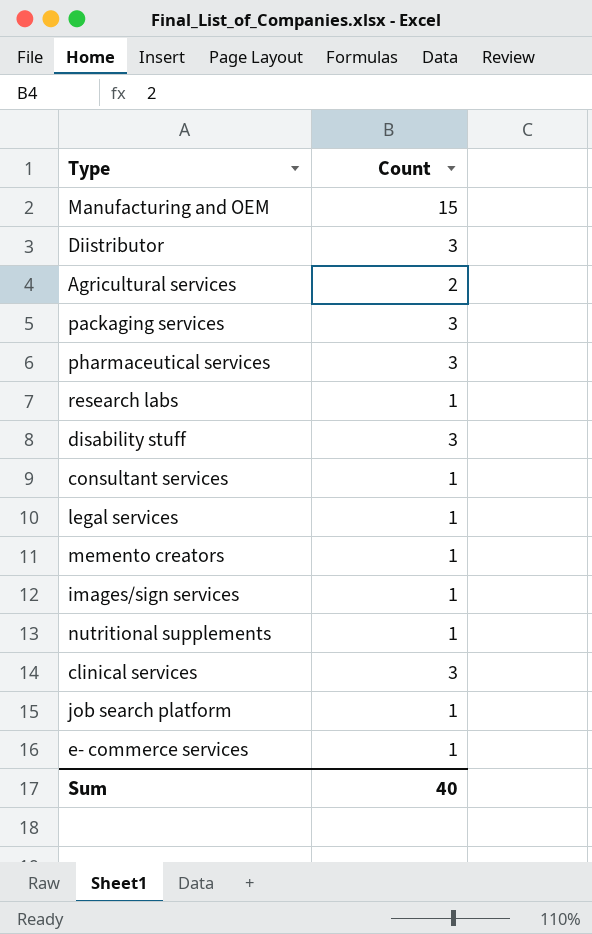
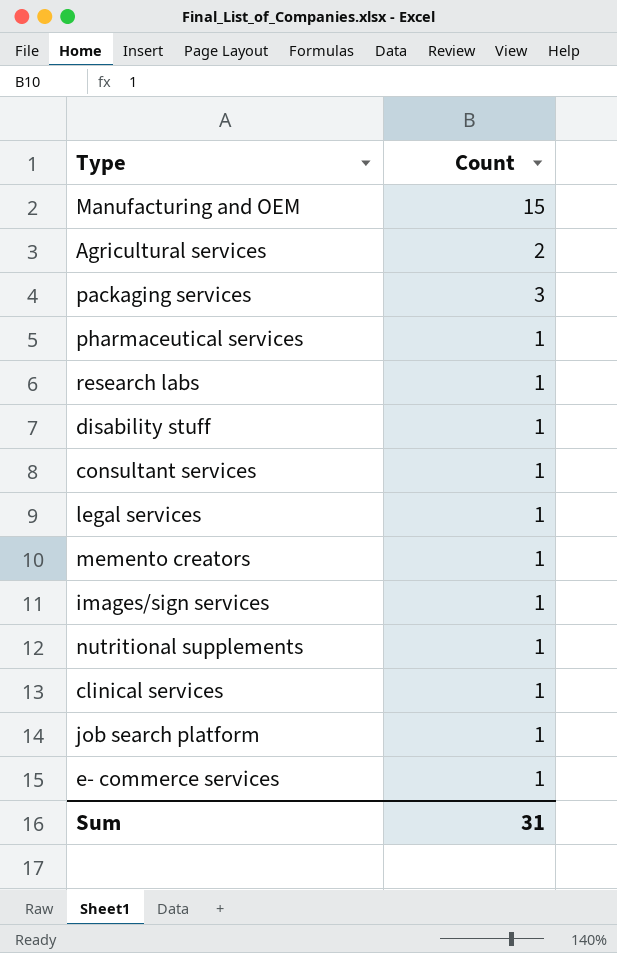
row Diistributor: 3 -> none
pharmaceutical services | Count: 3 -> 1
disability stuff | Count: 3 -> 1
clinical services | Count: 3 -> 1
Sum | Count: 40 -> 31

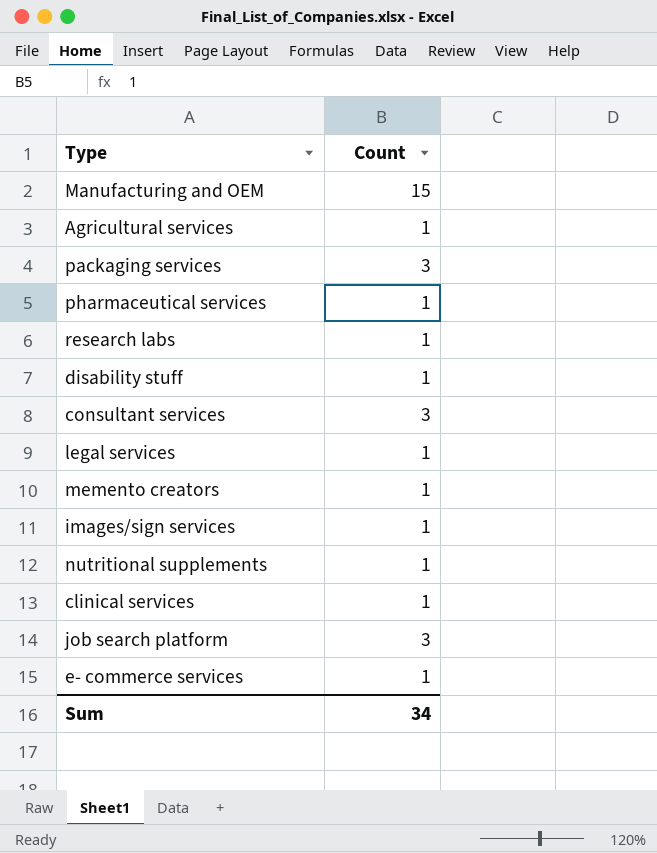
Agricultural services | Count: 2 -> 1
consultant services | Count: 1 -> 3
job search platform | Count: 1 -> 3
Sum | Count: 31 -> 34

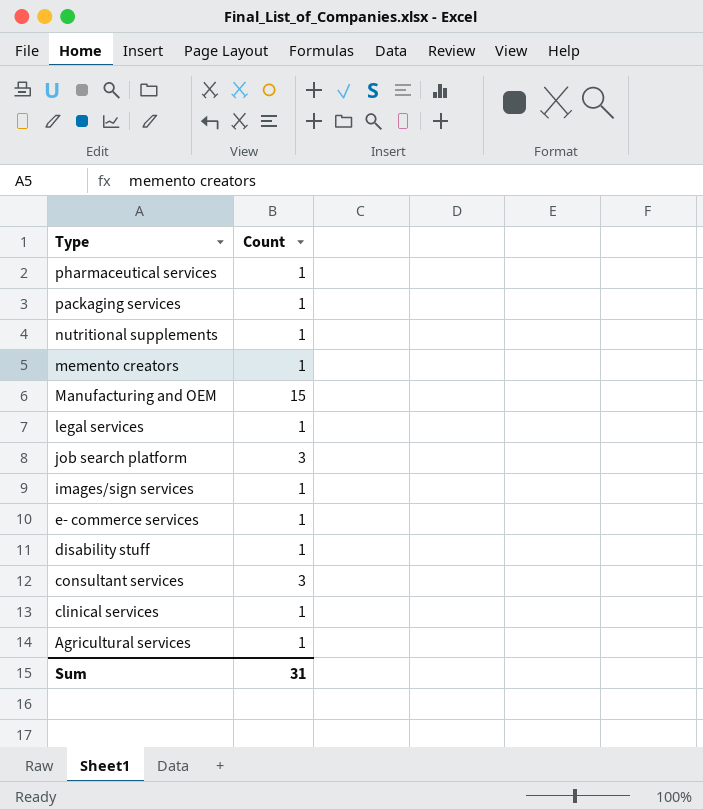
row order: none -> Type descending
row research labs: 1 -> none
packaging services | Count: 3 -> 1
Sum | Count: 34 -> 31

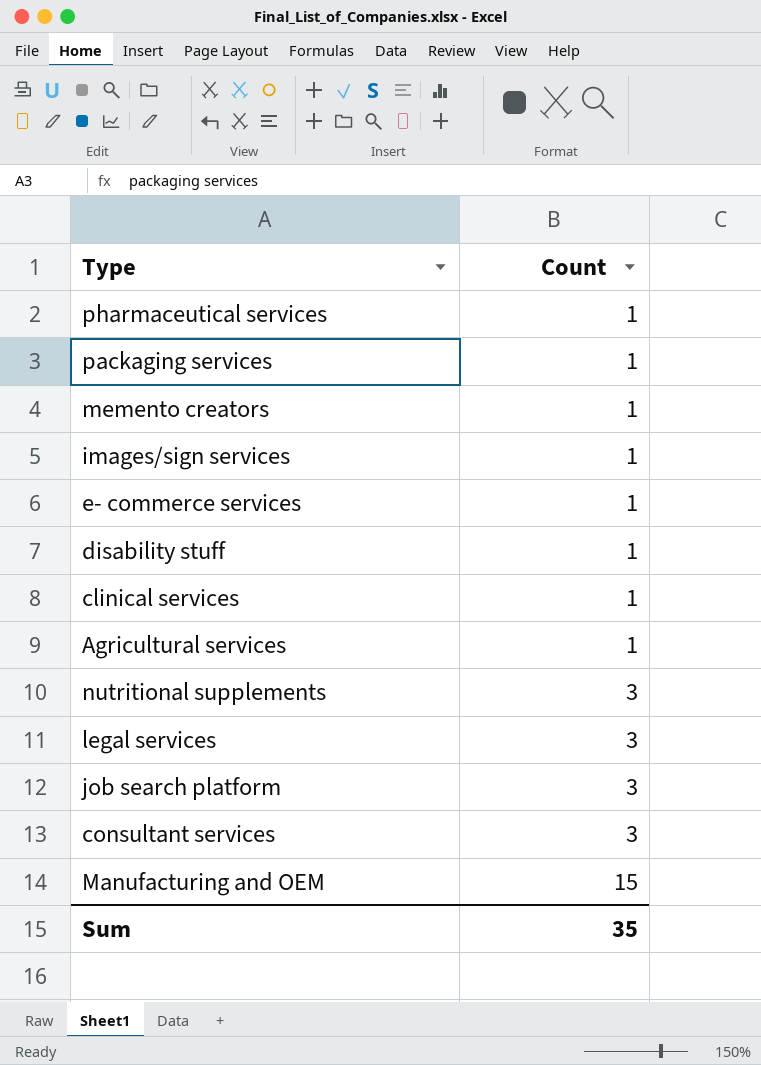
row order: Type descending -> Count ascending
nutritional supplements | Count: 1 -> 3
legal services | Count: 1 -> 3
Sum | Count: 31 -> 35

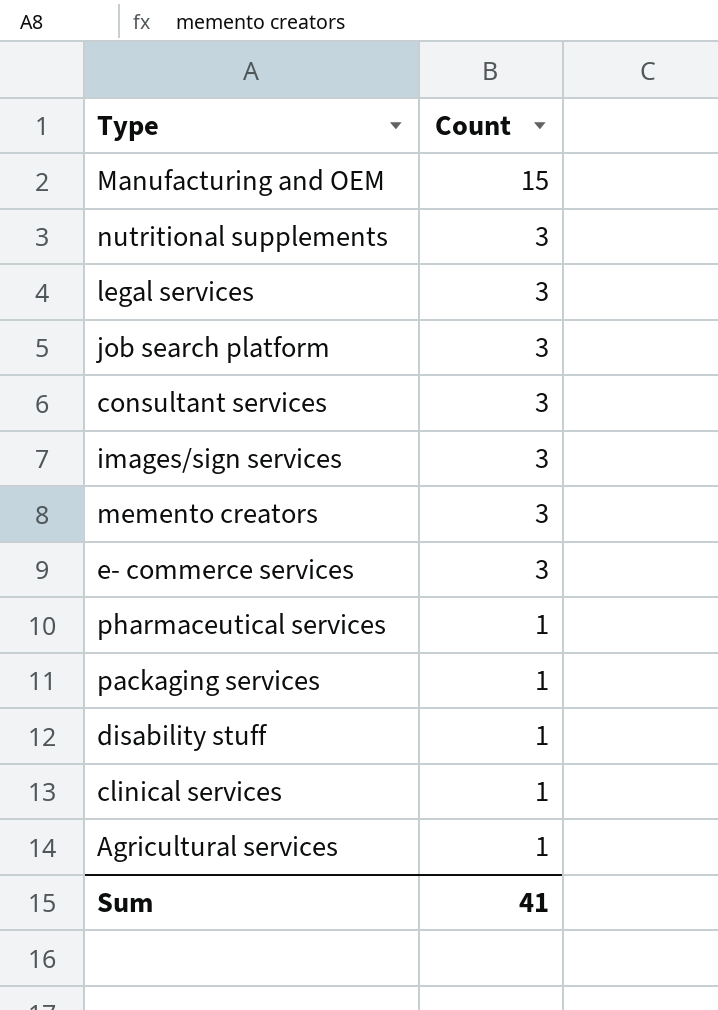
row order: Count ascending -> Count descending
images/sign services | Count: 1 -> 3
memento creators | Count: 1 -> 3
e- commerce services | Count: 1 -> 3
Sum | Count: 35 -> 41

